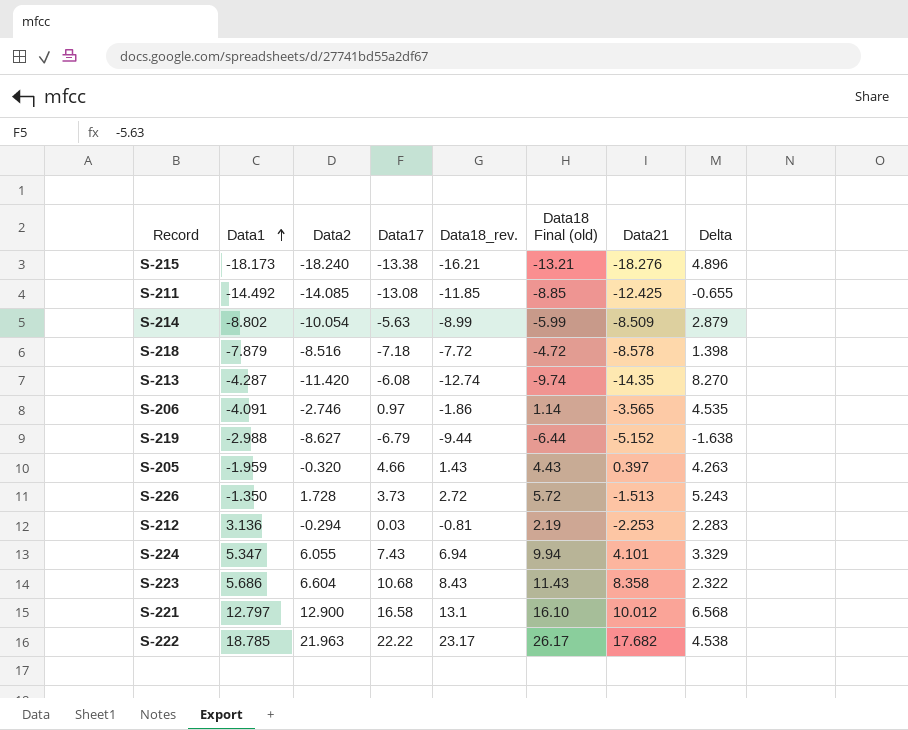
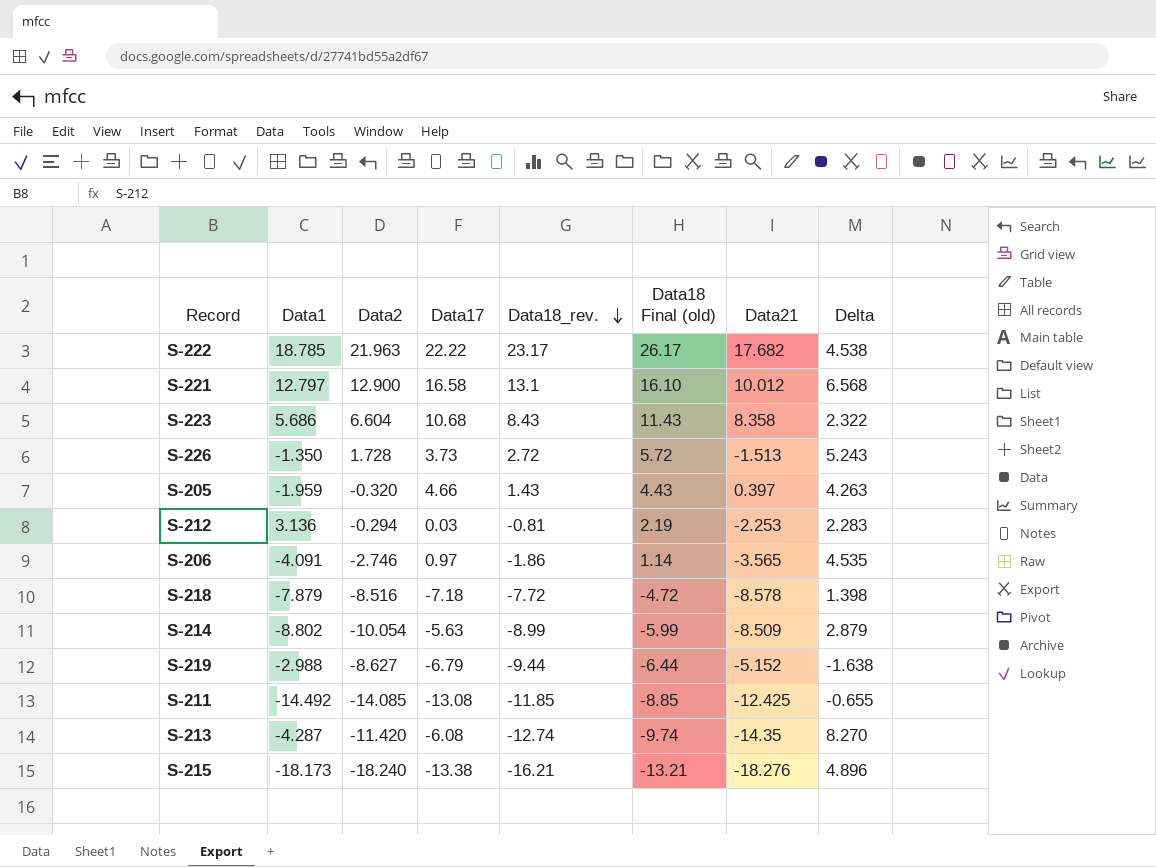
row order: Data1 ascending -> Data18_rev. descending
row S-224: 5.347 | 6.055 | 7.43 | 6.94 | 9.94 | 4.101 | 3.329 -> none

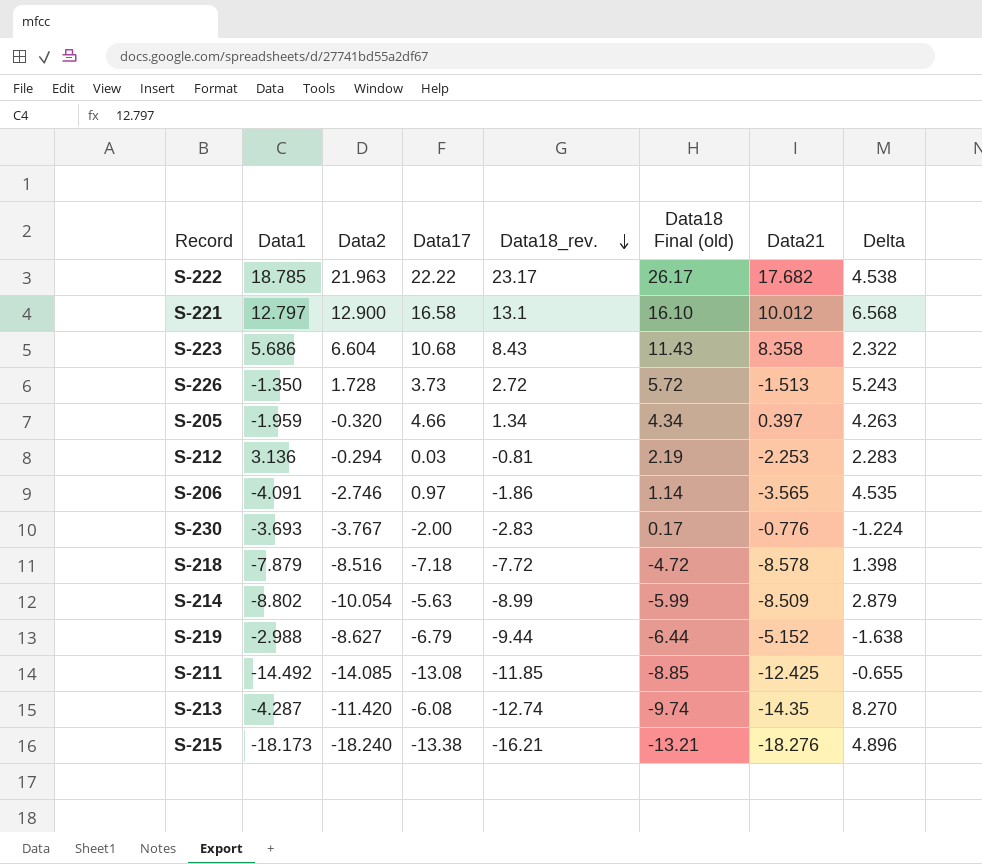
S-205 | Data18_rev.: 1.43 -> 1.34
S-205 | Data18 Final (old): 4.43 -> 4.34
row S-230: none -> -3.693 | -3.767 | -2.00 | -2.83 | 0.17 | -0.776 | -1.224

